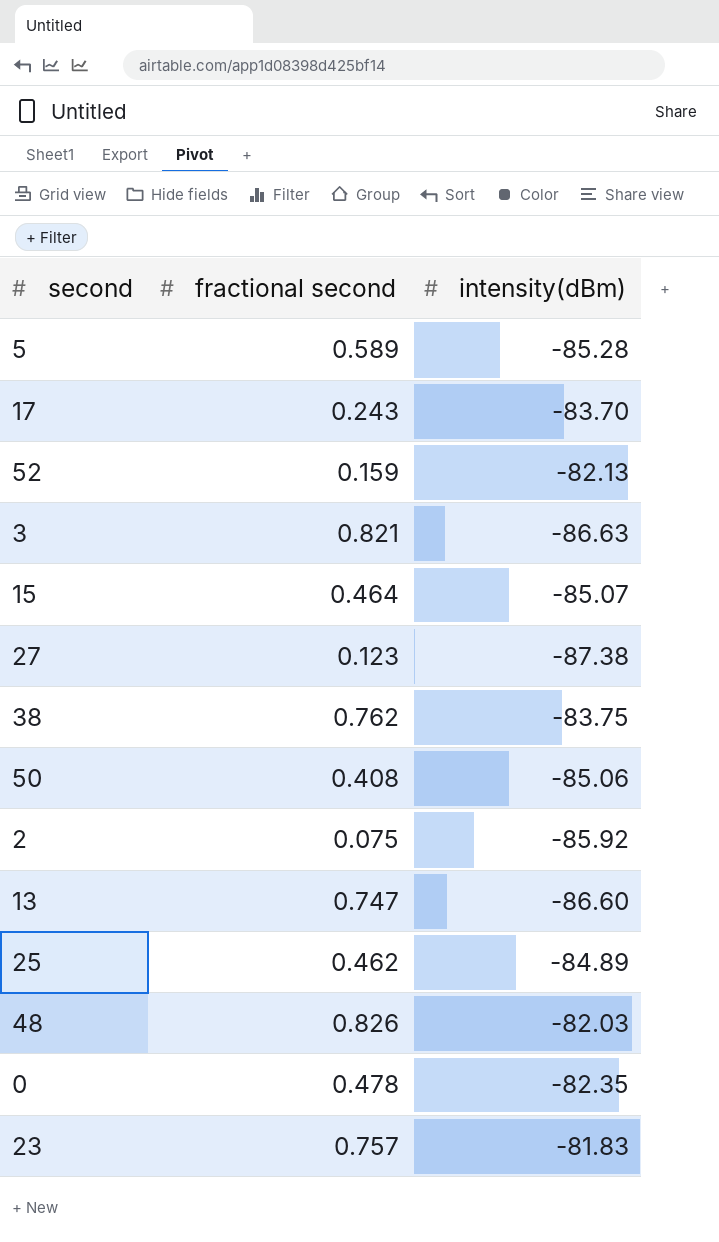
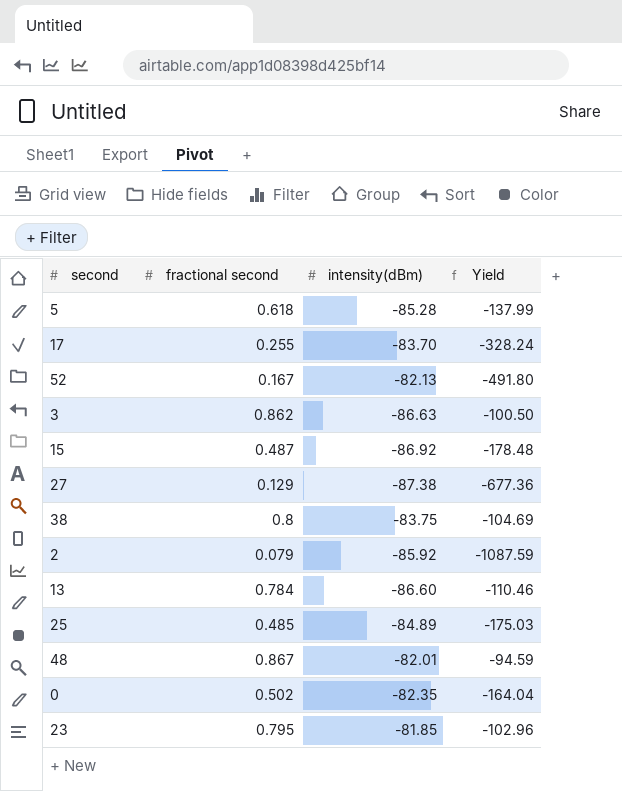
column Yield | formula: none -> [intensity(dBm)] / [fractional second]
row 50: 0.408 | -85.06 -> none
5 | fractional second: 0.589 -> 0.618
17 | fractional second: 0.243 -> 0.255
52 | fractional second: 0.159 -> 0.167
3 | fractional second: 0.821 -> 0.862
15 | fractional second: 0.464 -> 0.487
15 | intensity(dBm): -85.07 -> -86.92
27 | fractional second: 0.123 -> 0.129
38 | fractional second: 0.762 -> 0.8
2 | fractional second: 0.075 -> 0.079
13 | fractional second: 0.747 -> 0.784
25 | fractional second: 0.462 -> 0.485
48 | fractional second: 0.826 -> 0.867
48 | intensity(dBm): -82.03 -> -82.01
0 | fractional second: 0.478 -> 0.502
23 | fractional second: 0.757 -> 0.795
23 | intensity(dBm): -81.83 -> -81.85

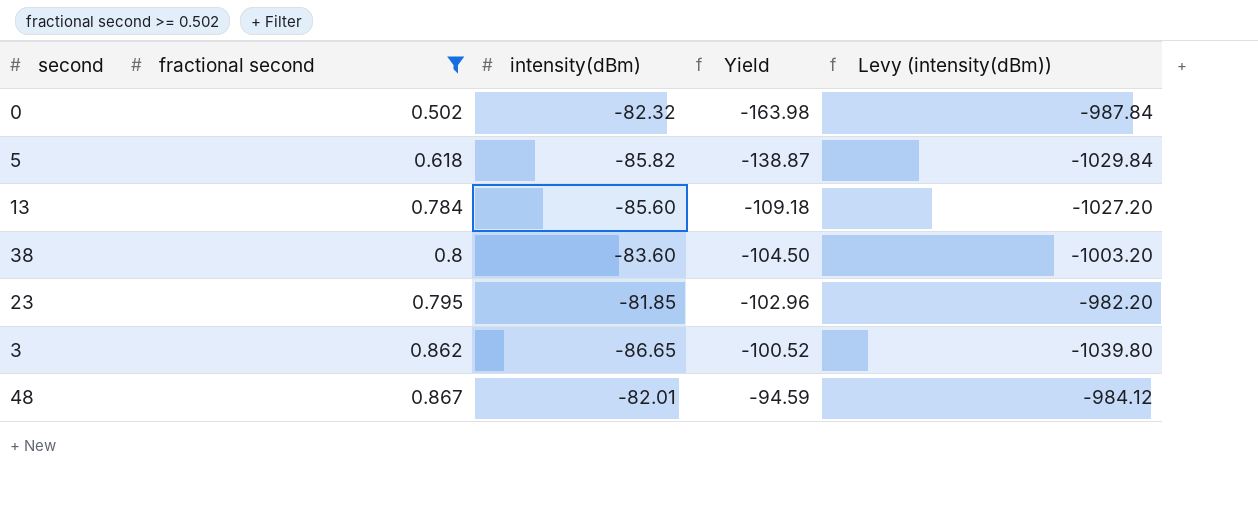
filter: none -> fractional second >= 0.502
row order: none -> Yield ascending
column Levy (intensity(dBm)) | formula: none -> [intensity(dBm)] * 12
0 | intensity(dBm): -82.35 -> -82.32
0 | Yield: -164.04 -> -163.98
5 | intensity(dBm): -85.28 -> -85.82
5 | Yield: -137.99 -> -138.87
13 | intensity(dBm): -86.60 -> -85.60
13 | Yield: -110.46 -> -109.18
38 | intensity(dBm): -83.75 -> -83.60
38 | Yield: -104.69 -> -104.50
3 | intensity(dBm): -86.63 -> -86.65
3 | Yield: -100.50 -> -100.52

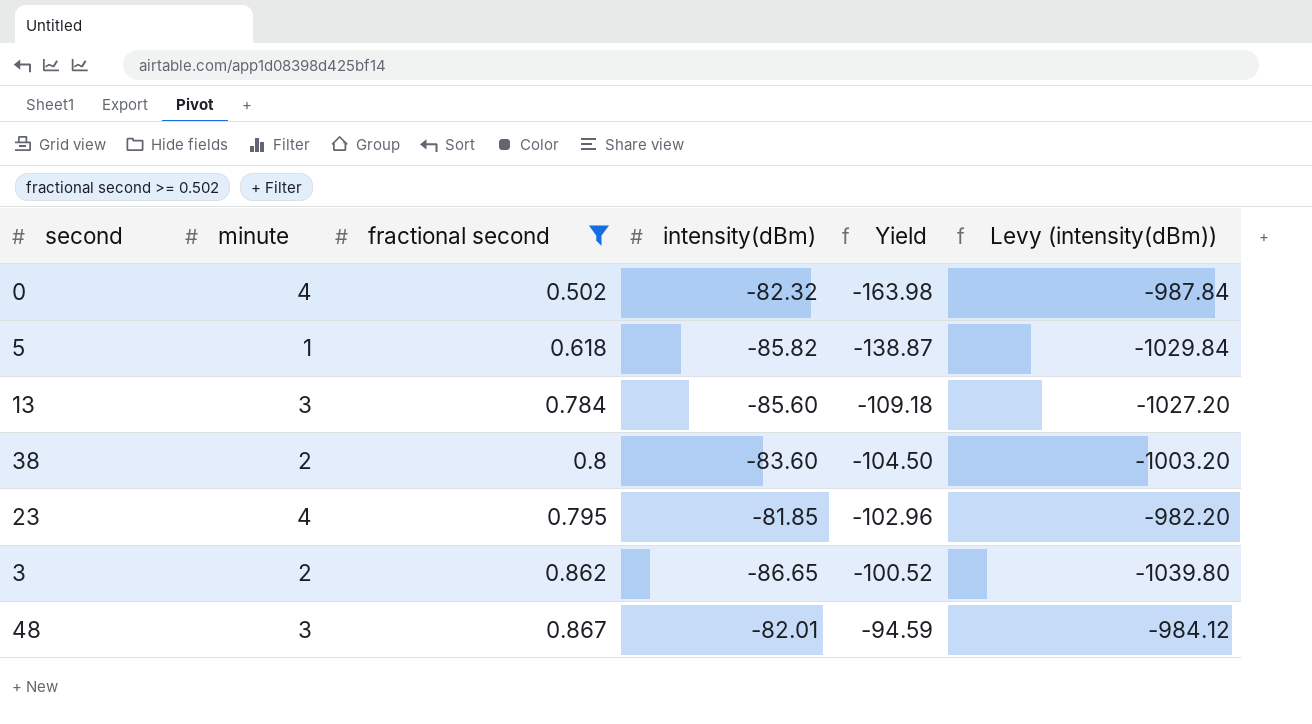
column minute | position: none -> 2

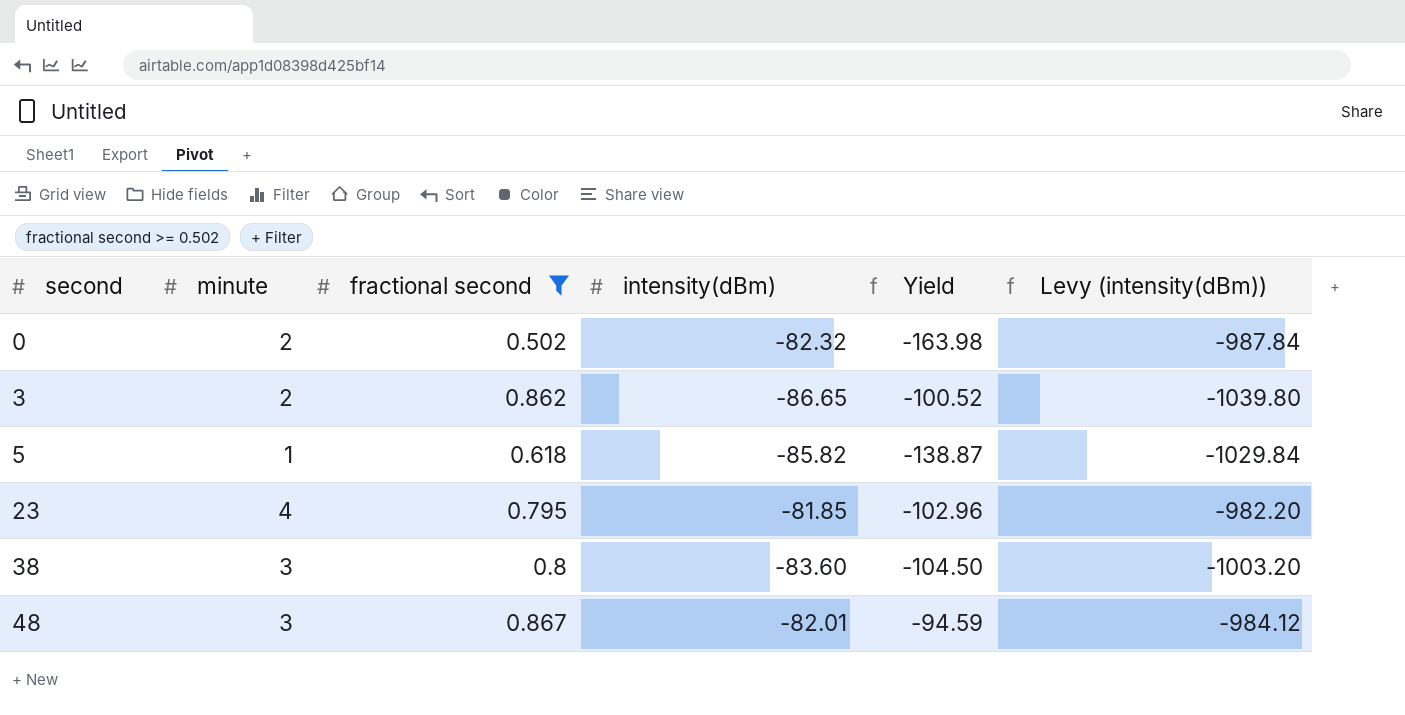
row order: Yield ascending -> second ascending
row 13: 3 | 0.784 | -85.60 | -109.18 | -1027.20 -> none
0 | minute: 4 -> 2
38 | minute: 2 -> 3

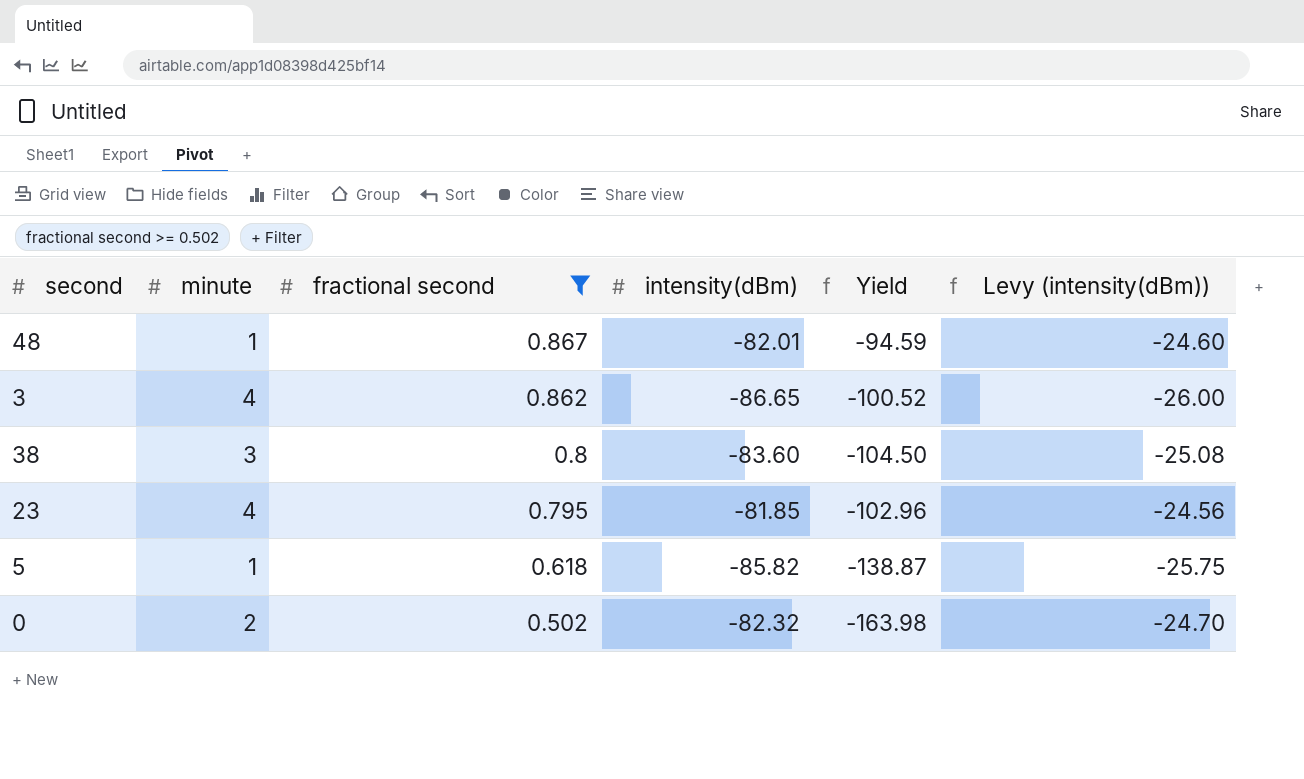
row order: second ascending -> fractional second descending
column Levy (intensity(dBm)) | formula: [intensity(dBm)] * 12 -> [intensity(dBm)] * 0.3
48 | minute: 3 -> 1
3 | minute: 2 -> 4

